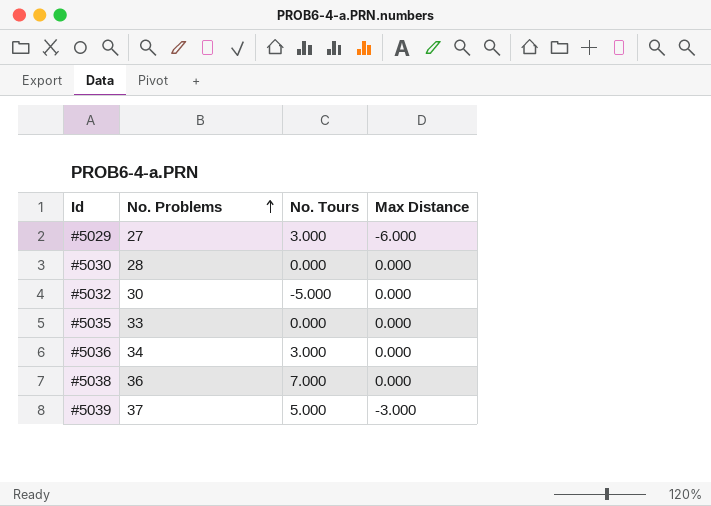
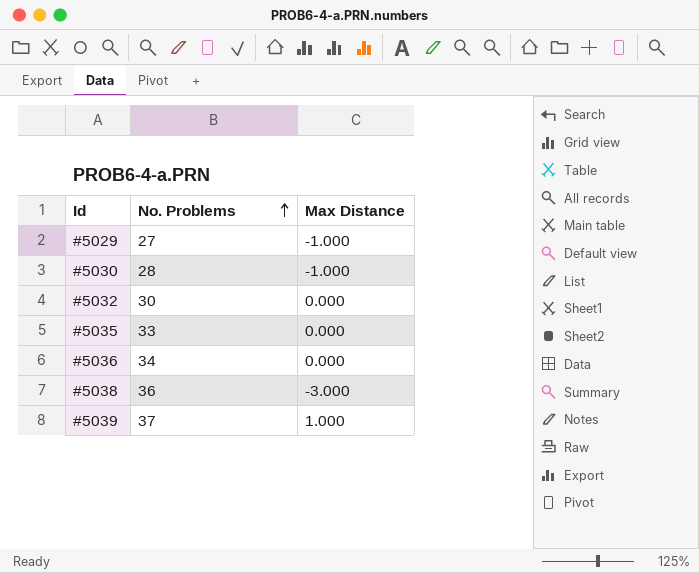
column No. Tours | position: 3 -> none
#5029 | Max Distance: -6.000 -> -1.000
#5030 | Max Distance: 0.000 -> -1.000
#5038 | Max Distance: 0.000 -> -3.000
#5039 | Max Distance: -3.000 -> 1.000

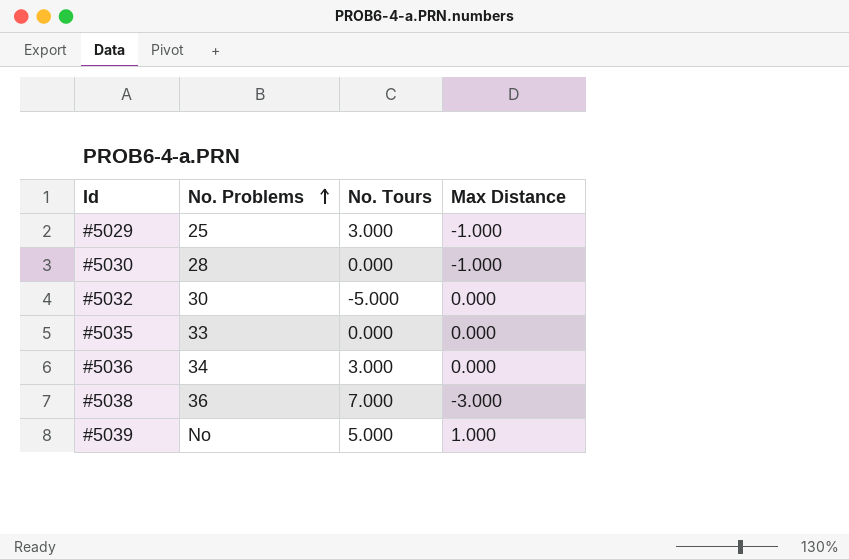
column No. Tours | position: none -> 3
#5029 | No. Problems: 27 -> 25
#5039 | No. Problems: 37 -> No

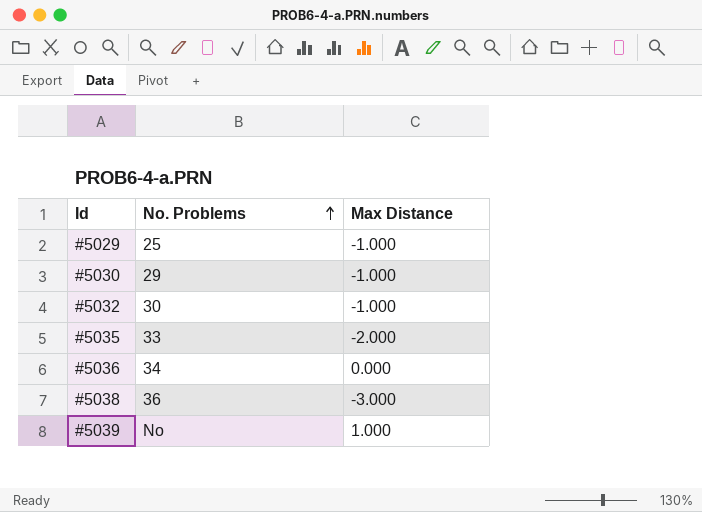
column No. Tours | position: 3 -> none
#5030 | No. Problems: 28 -> 29
#5032 | Max Distance: 0.000 -> -1.000
#5035 | Max Distance: 0.000 -> -2.000

